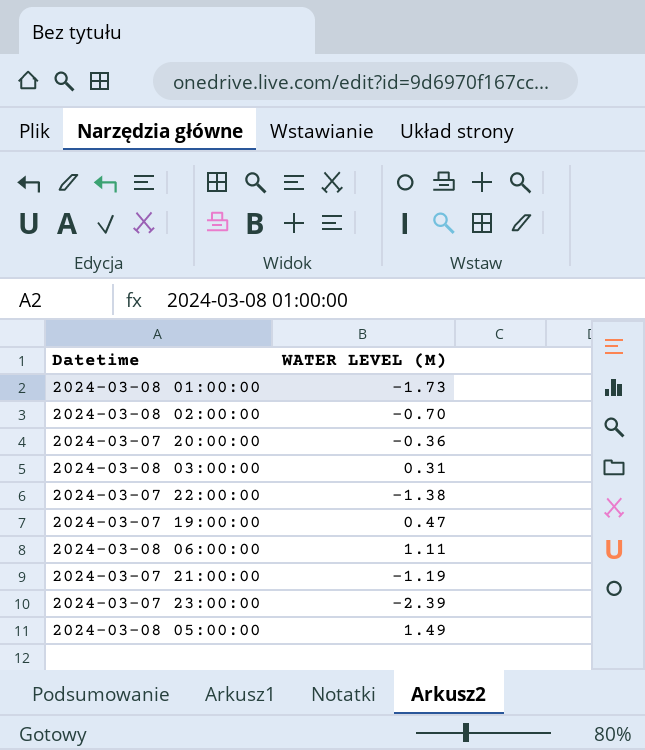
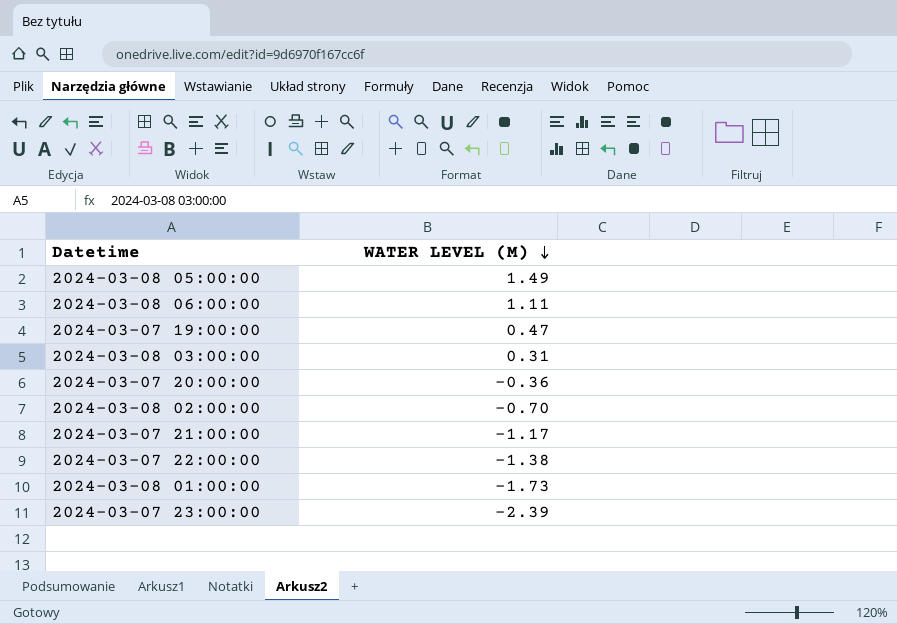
row order: none -> WATER LEVEL (M) descending
2024-03-07 21:00:00 | WATER LEVEL (M): -1.19 -> -1.17

